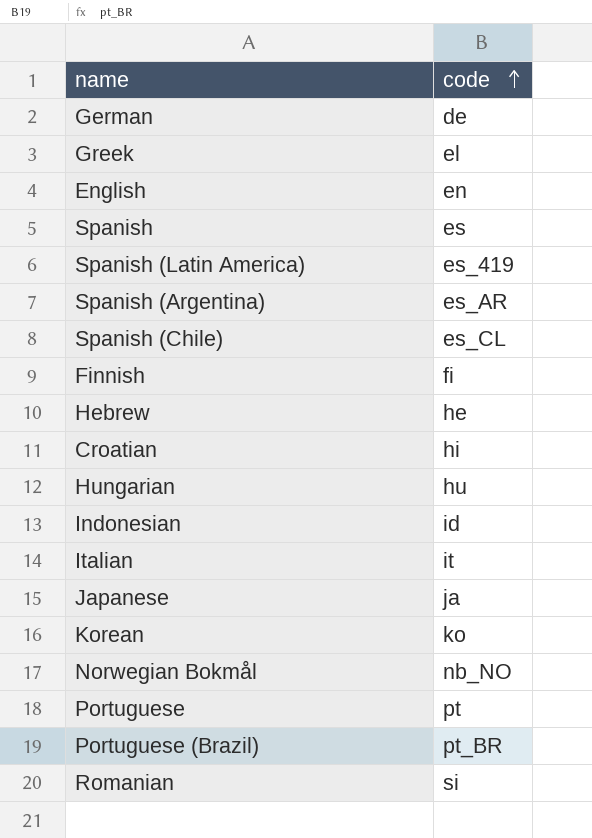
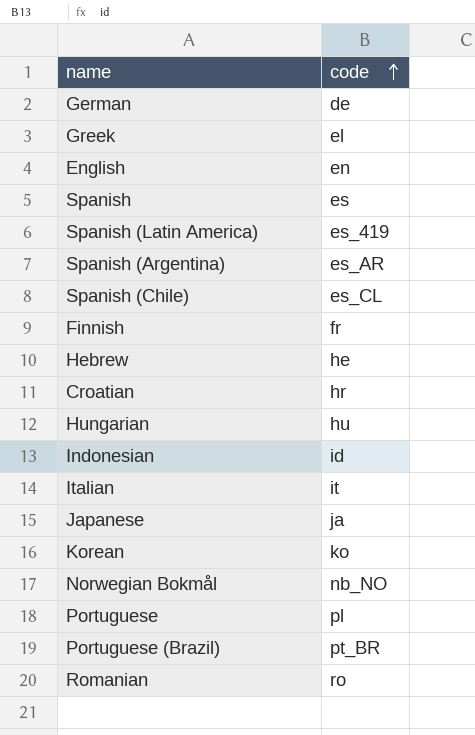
Finnish | code: fi -> fr
Croatian | code: hi -> hr
Portuguese | code: pt -> pl
Romanian | code: si -> ro

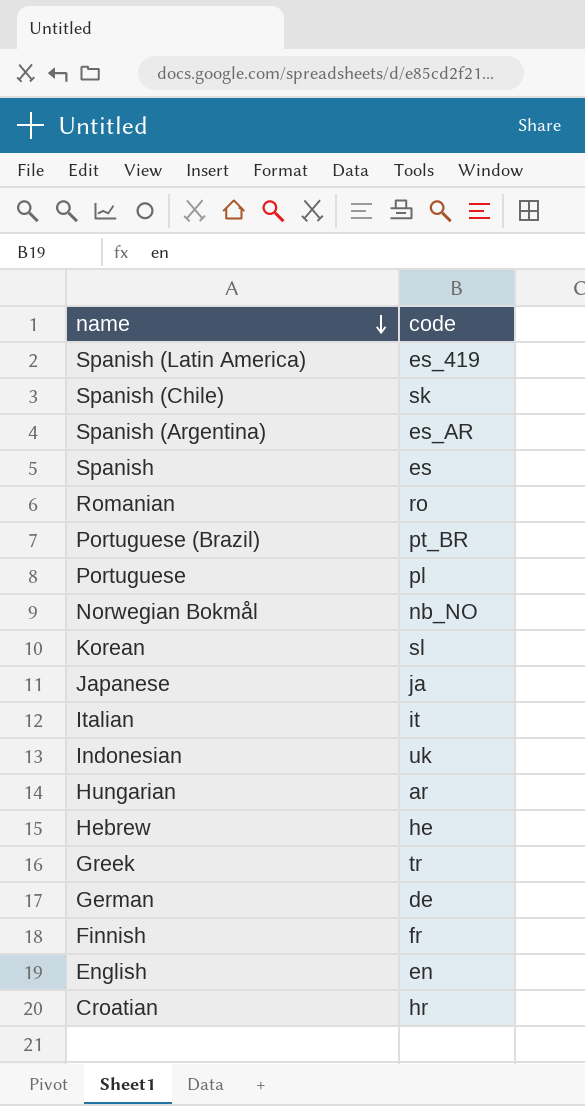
row order: code ascending -> name descending
Spanish (Chile) | code: es_CL -> sk
Korean | code: ko -> sl
Indonesian | code: id -> uk
Hungarian | code: hu -> ar
Greek | code: el -> tr

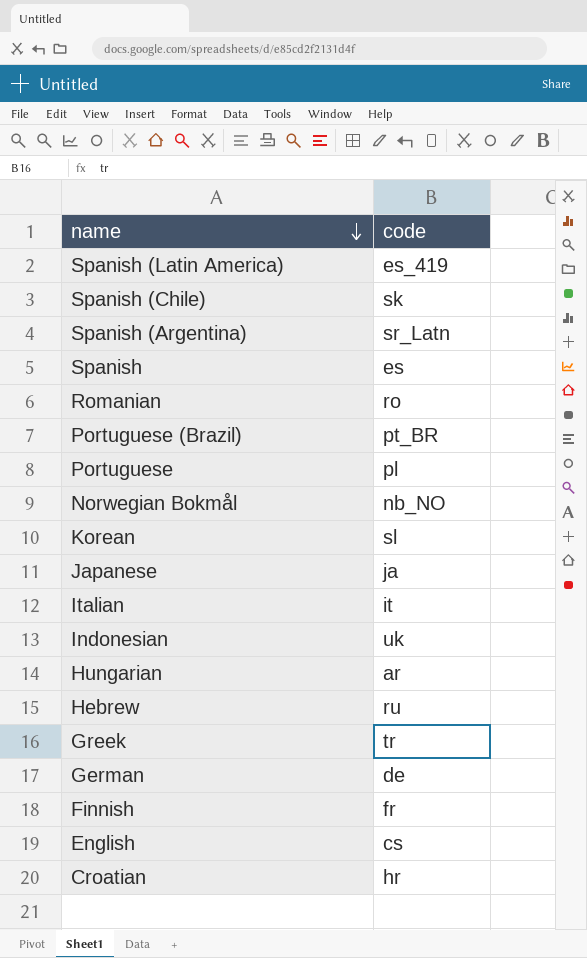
Spanish (Argentina) | code: es_AR -> sr_Latn
Hebrew | code: he -> ru
English | code: en -> cs

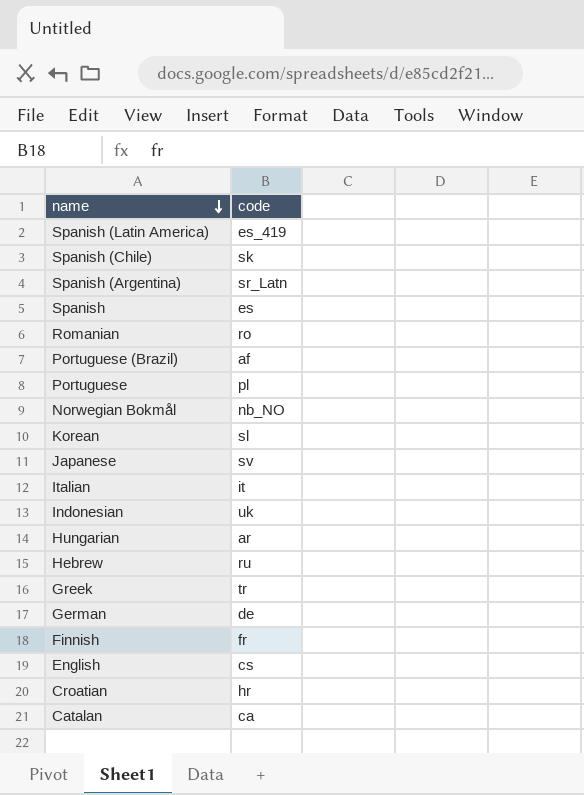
Portuguese (Brazil) | code: pt_BR -> af
Japanese | code: ja -> sv
row Catalan: none -> ca

